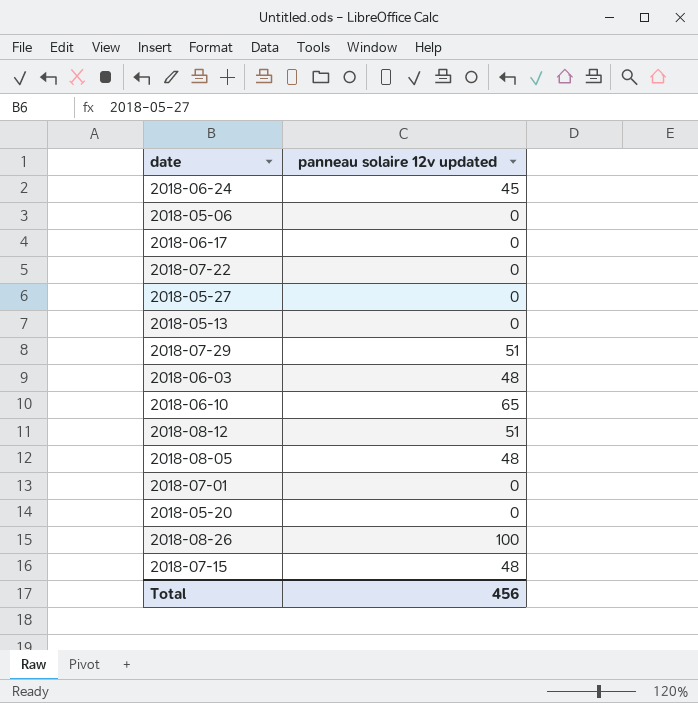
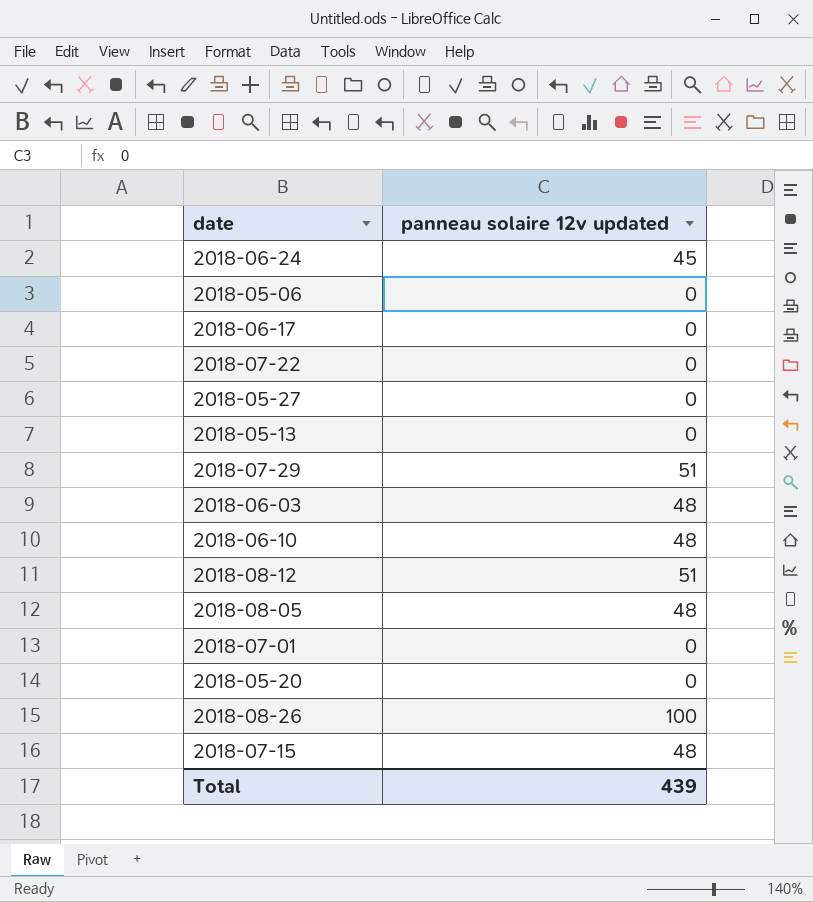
2018-06-10 | panneau solaire 12v updated: 65 -> 48
Total | panneau solaire 12v updated: 456 -> 439

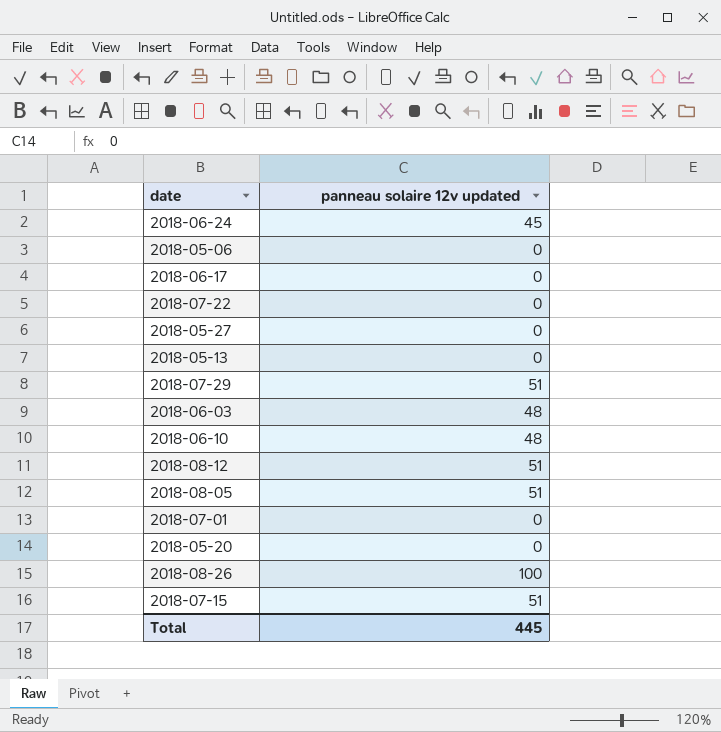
2018-08-05 | panneau solaire 12v updated: 48 -> 51
2018-07-15 | panneau solaire 12v updated: 48 -> 51
Total | panneau solaire 12v updated: 439 -> 445

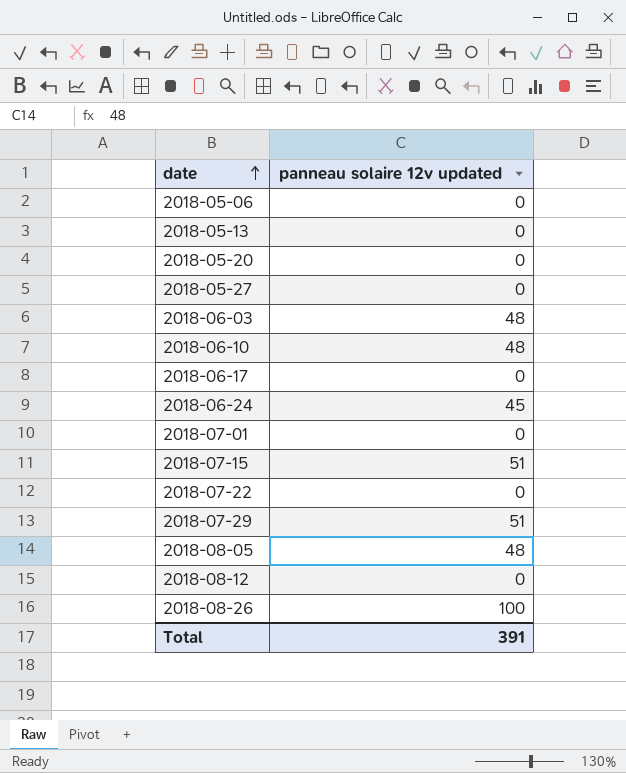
row order: none -> date ascending
2018-08-05 | panneau solaire 12v updated: 51 -> 48
2018-08-12 | panneau solaire 12v updated: 51 -> 0
Total | panneau solaire 12v updated: 445 -> 391

